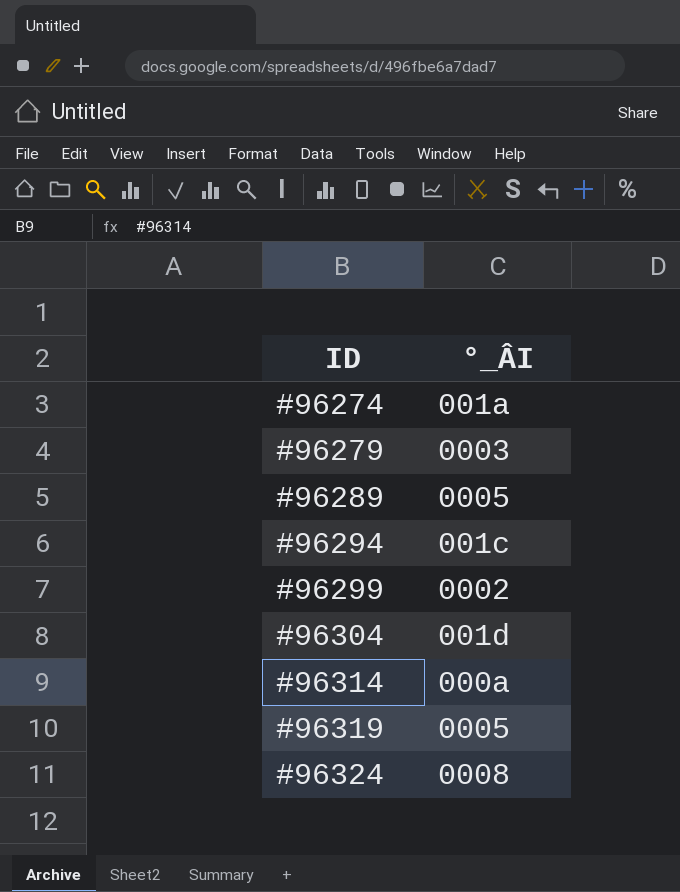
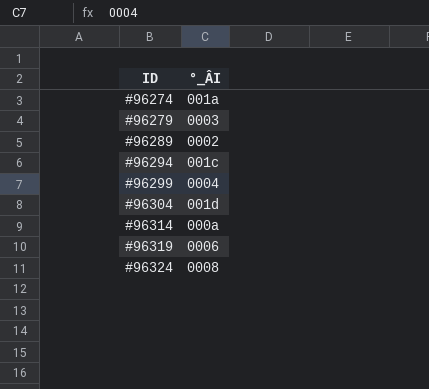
#96289 | °_ÂI: 0005 -> 0002
#96299 | °_ÂI: 0002 -> 0004
#96319 | °_ÂI: 0005 -> 0006

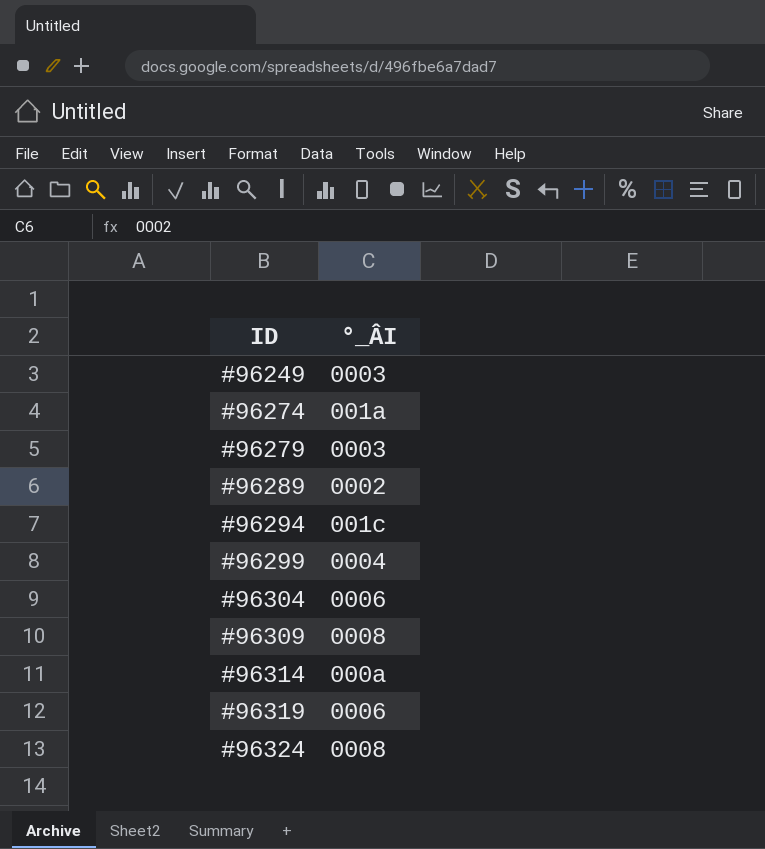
row #96249: none -> 0003
#96304 | °_ÂI: 001d -> 0006
row #96309: none -> 0008

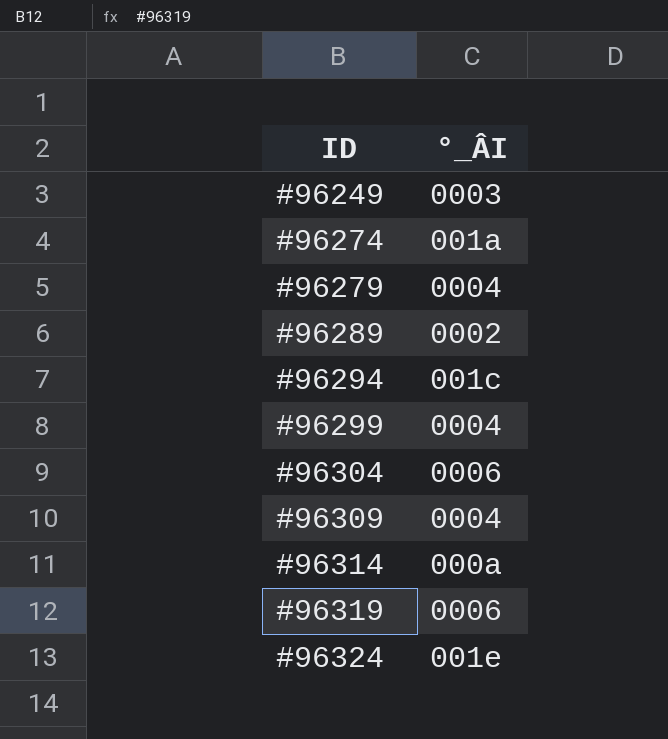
#96279 | °_ÂI: 0003 -> 0004
#96309 | °_ÂI: 0008 -> 0004
#96324 | °_ÂI: 0008 -> 001e

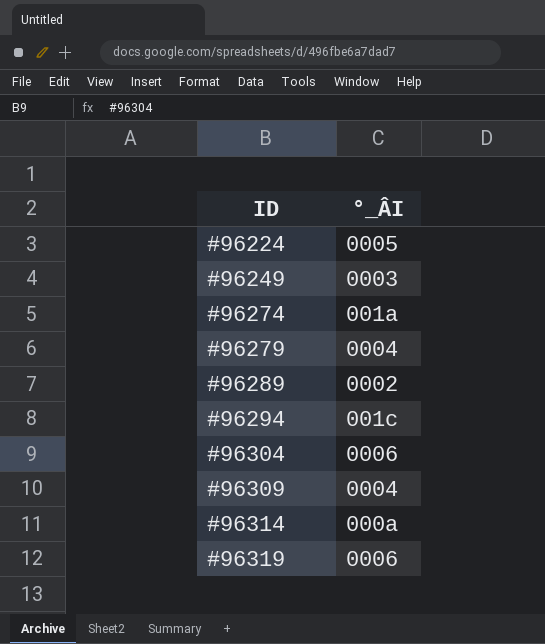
row #96299: 0004 -> none
row #96324: 001e -> none
row #96224: none -> 0005

